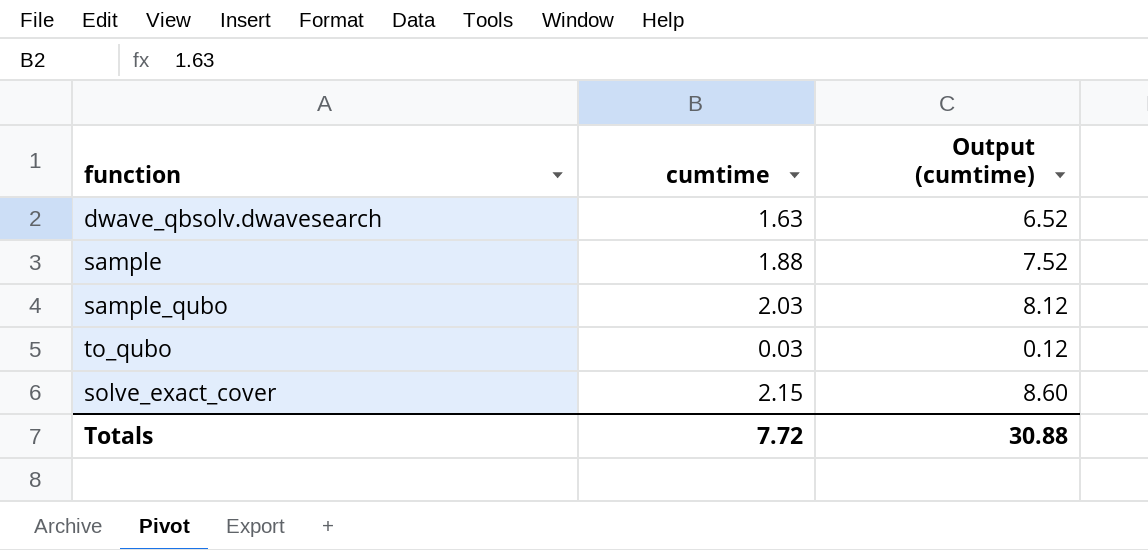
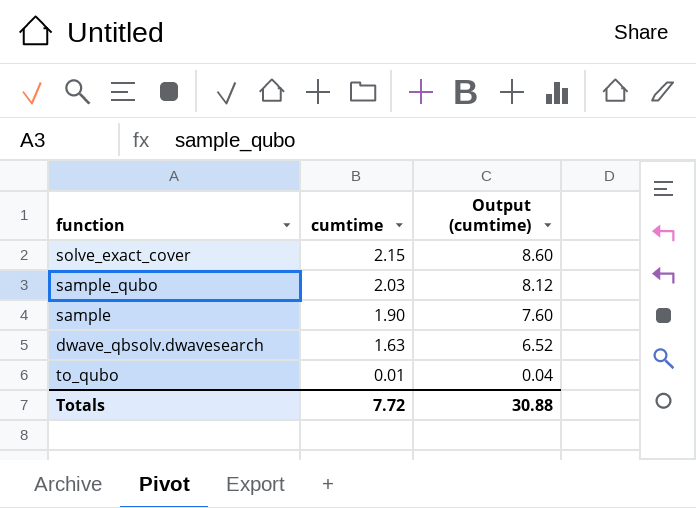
row order: none -> cumtime descending
sample | cumtime: 1.88 -> 1.90
sample | Output (cumtime): 7.52 -> 7.60
to_qubo | cumtime: 0.03 -> 0.01
to_qubo | Output (cumtime): 0.12 -> 0.04

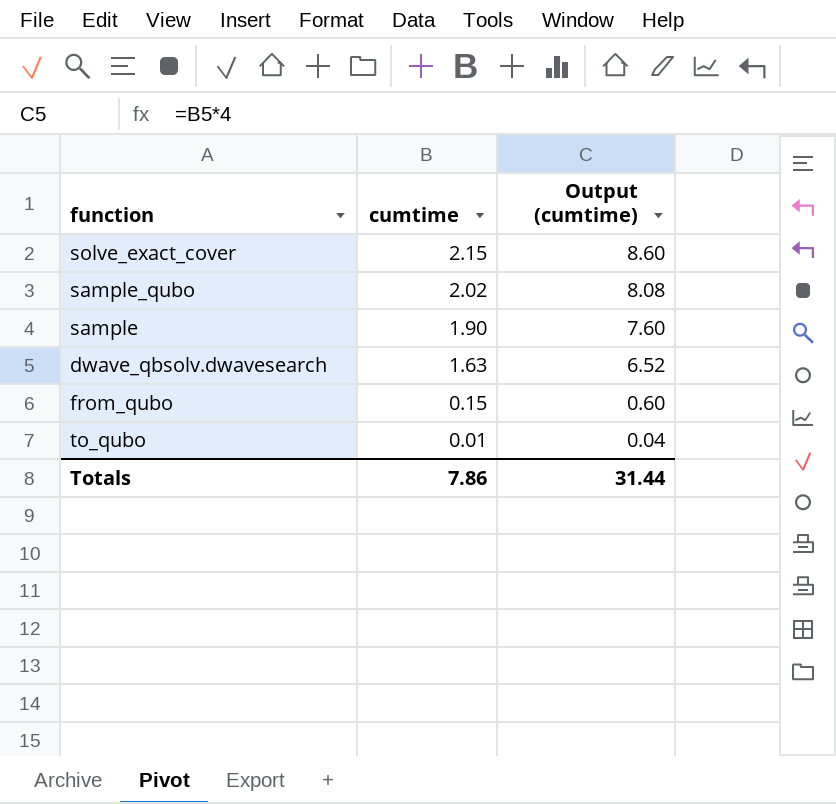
sample_qubo | cumtime: 2.03 -> 2.02
sample_qubo | Output (cumtime): 8.12 -> 8.08
row from_qubo: none -> 0.15 | 0.60
Totals | cumtime: 7.72 -> 7.86
Totals | Output (cumtime): 30.88 -> 31.44

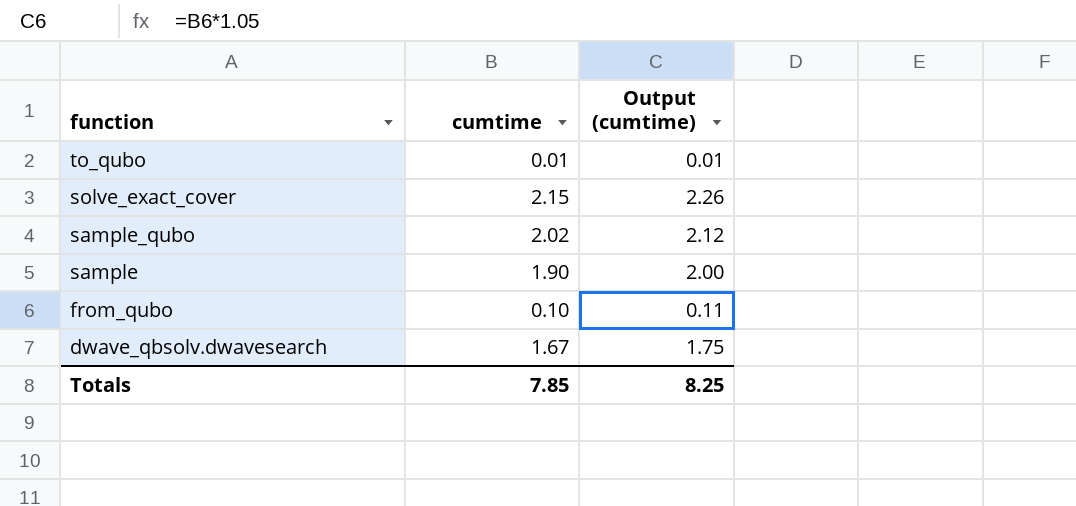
row order: cumtime descending -> function descending
column Output (cumtime) | formula: [cumtime] * 4 -> [cumtime] * 1.05
from_qubo | cumtime: 0.15 -> 0.10
dwave_qbsolv.dwavesearch | cumtime: 1.63 -> 1.67
Totals | cumtime: 7.86 -> 7.85
Totals | Output (cumtime): 31.44 -> 8.25

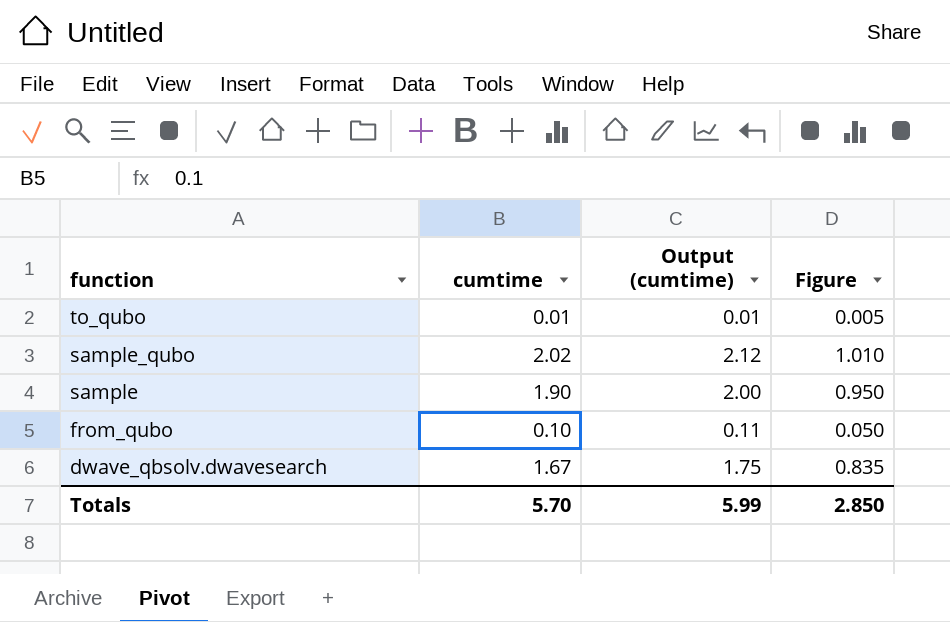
column Figure | formula: none -> [cumtime] * 0.5
row solve_exact_cover: 2.15 | 2.26 -> none
Totals | cumtime: 7.85 -> 5.70
Totals | Output (cumtime): 8.25 -> 5.99

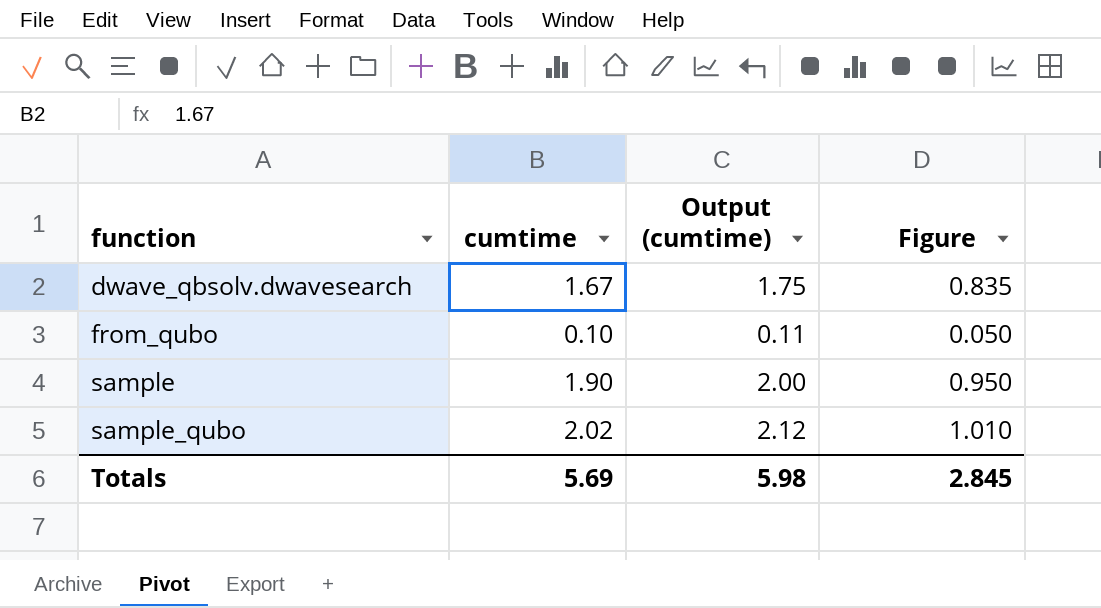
row order: function descending -> function ascending
row to_qubo: 0.01 | 0.01 | 0.005 -> none
Totals | cumtime: 5.70 -> 5.69
Totals | Output (cumtime): 5.99 -> 5.98
Totals | Figure: 2.850 -> 2.845

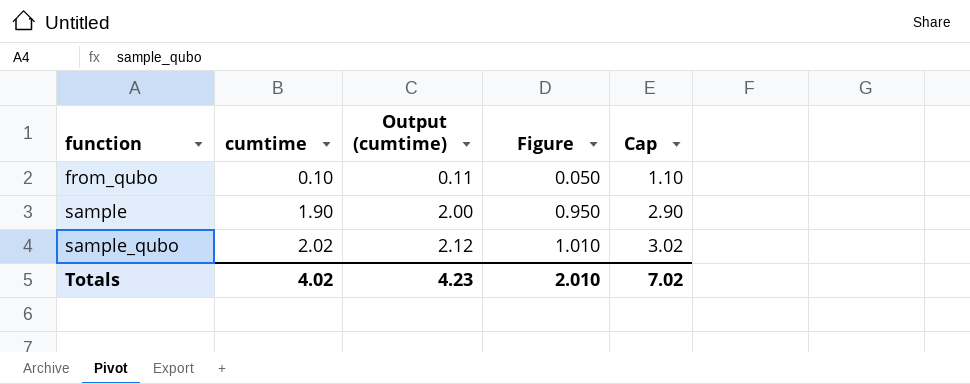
column Cap | formula: none -> [cumtime] + 1
row dwave_qbsolv.dwavesearch: 1.67 | 1.75 | 0.835 -> none
Totals | cumtime: 5.69 -> 4.02
Totals | Output (cumtime): 5.98 -> 4.23
Totals | Figure: 2.845 -> 2.010

